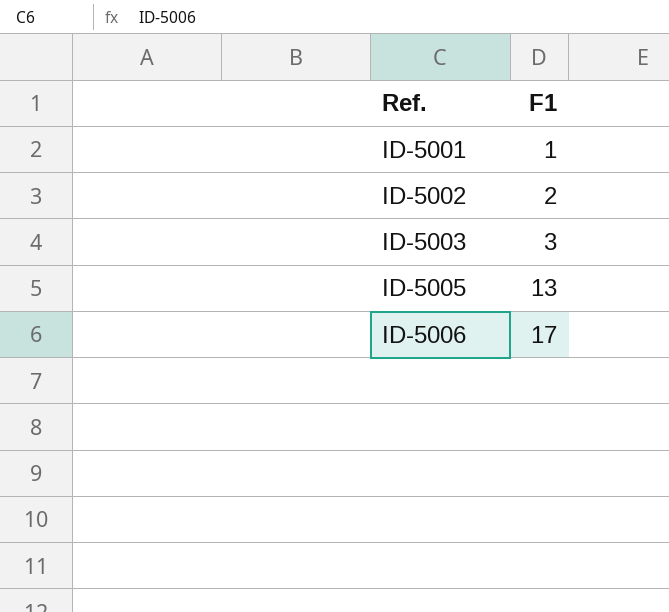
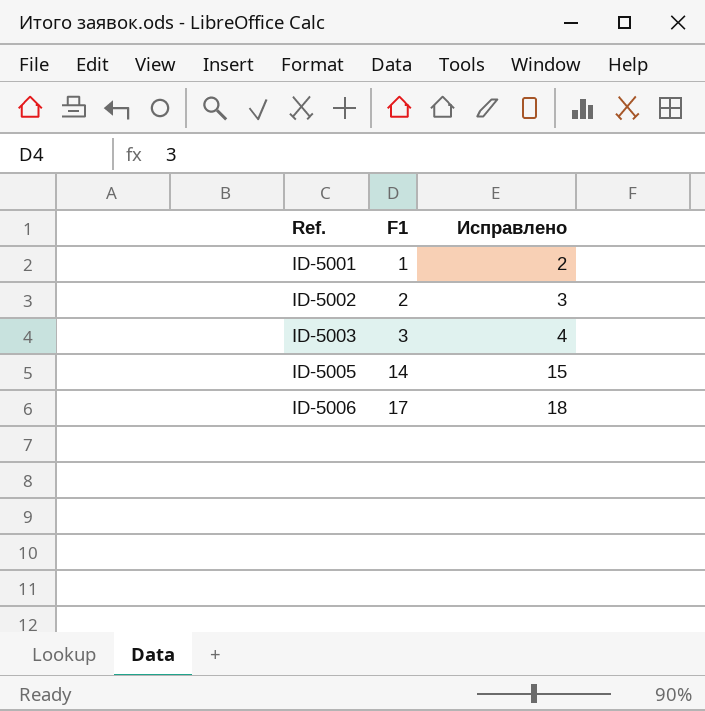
column Исправлено | formula: none -> [F1] + 1
ID-5005 | F1: 13 -> 14

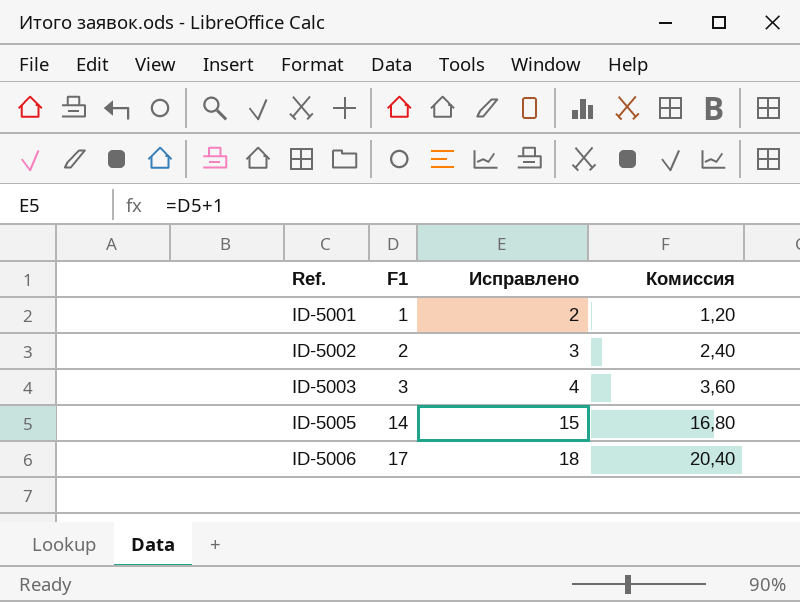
column Комиссия | formula: none -> [F1] * 1,2

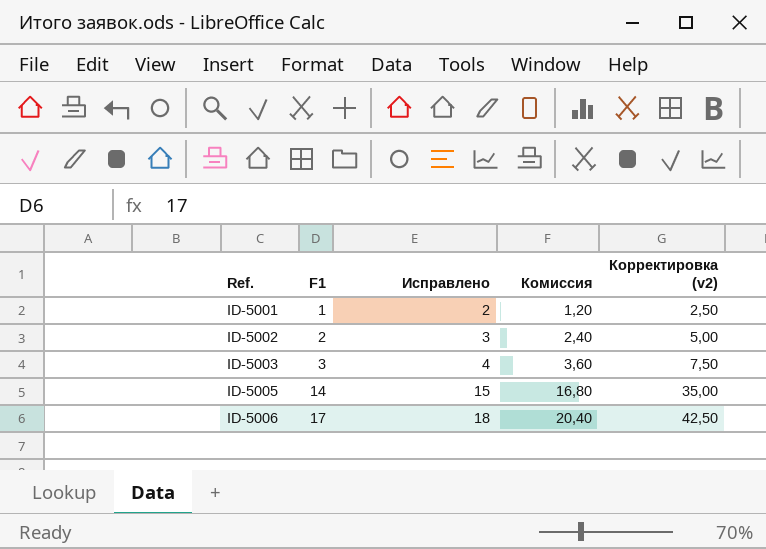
column Корректировка (v2) | formula: none -> [F1] * 2,5

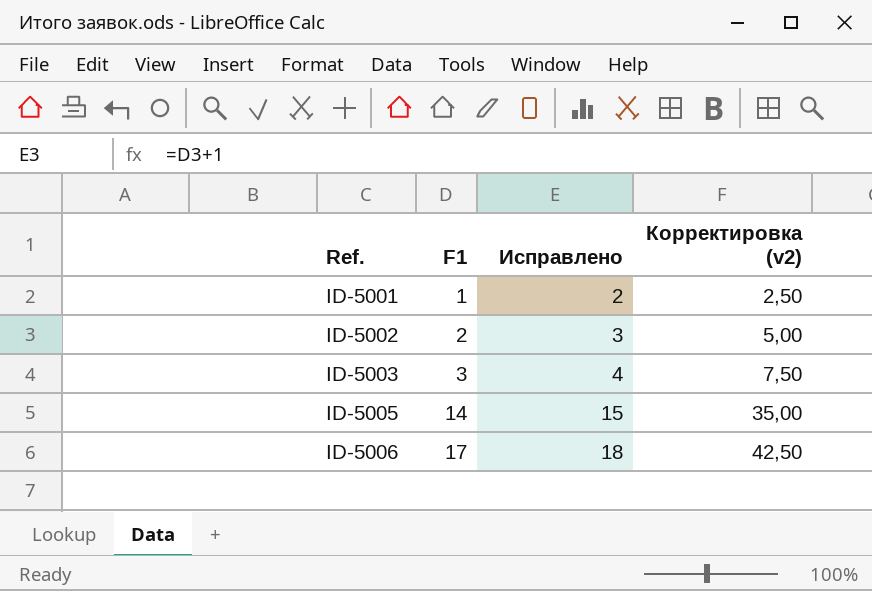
column Комиссия | formula: [F1] * 1,2 -> none

